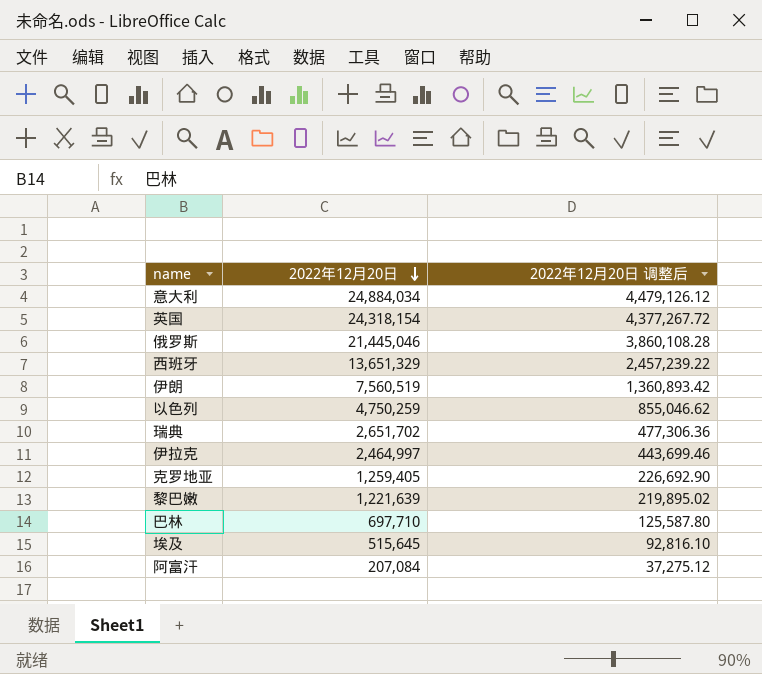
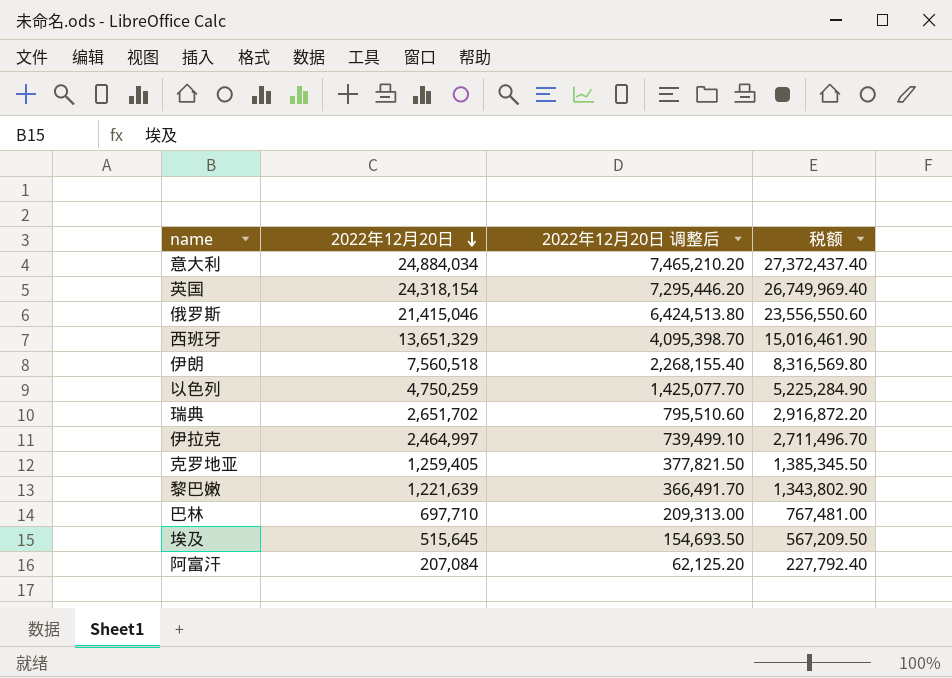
column 2022年12月20日 调整后 | formula: [2022年12月20日] * 0.18 -> [2022年12月20日] * 0.3
column 税额 | formula: none -> [2022年12月20日] * 1.1
俄罗斯 | 2022年12月20日: 21,445,046 -> 21,415,046
伊朗 | 2022年12月20日: 7,560,519 -> 7,560,518

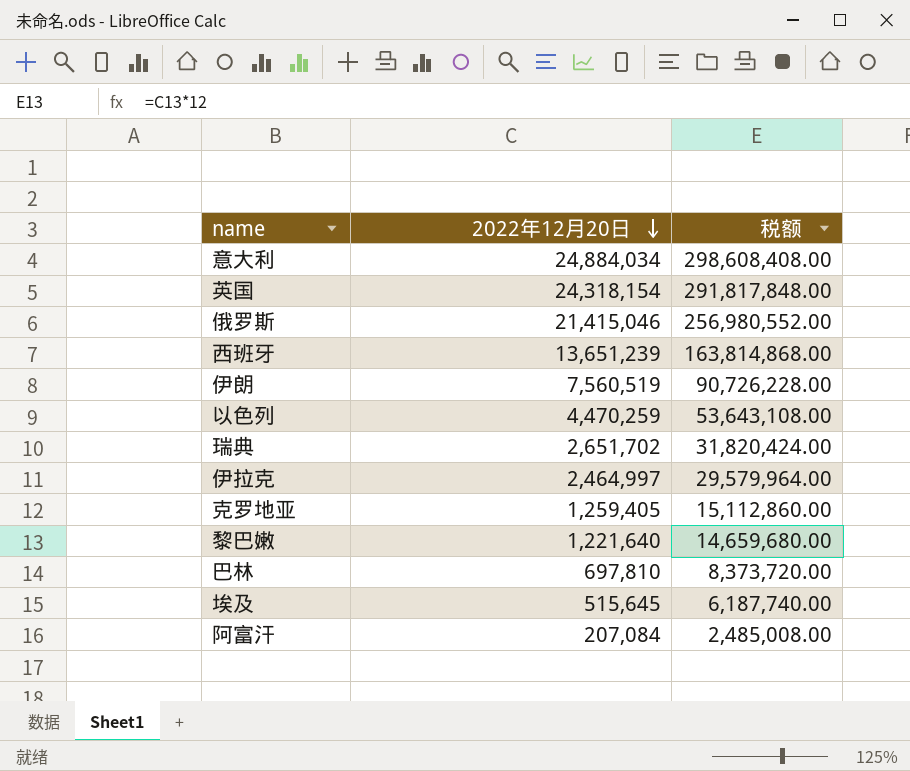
column 2022年12月20日 调整后 | formula: [2022年12月20日] * 0.3 -> none
column 税额 | formula: [2022年12月20日] * 1.1 -> [2022年12月20日] * 12
西班牙 | 2022年12月20日: 13,651,329 -> 13,651,239
伊朗 | 2022年12月20日: 7,560,518 -> 7,560,519
以色列 | 2022年12月20日: 4,750,259 -> 4,470,259
黎巴嫩 | 2022年12月20日: 1,221,639 -> 1,221,640
巴林 | 2022年12月20日: 697,710 -> 697,810

